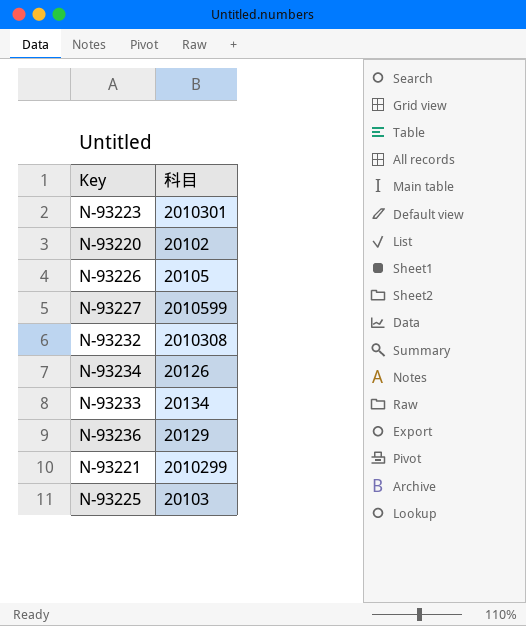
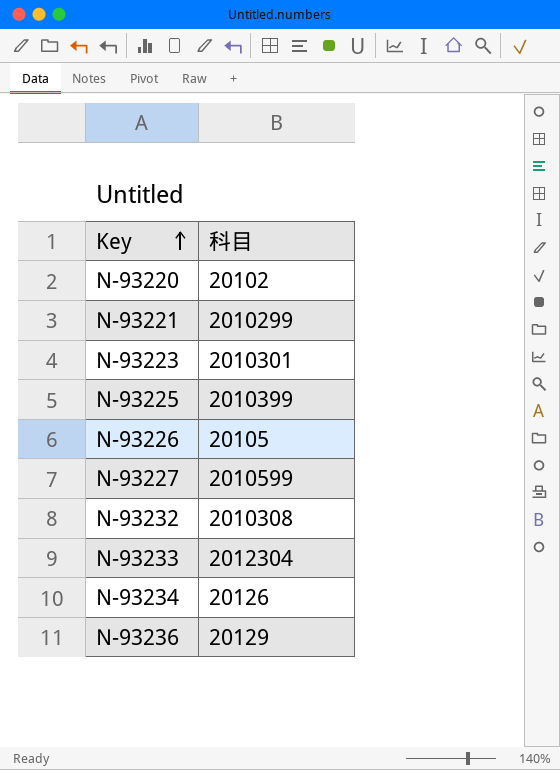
row order: none -> Key ascending
N-93225 | 科目: 20103 -> 2010399
N-93233 | 科目: 20134 -> 2012304

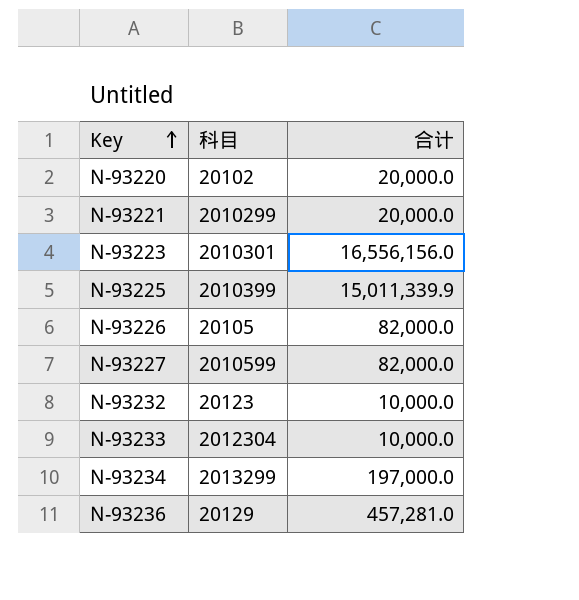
column 合计 | position: none -> 3
N-93232 | 科目: 2010308 -> 20123
N-93234 | 科目: 20126 -> 2013299

